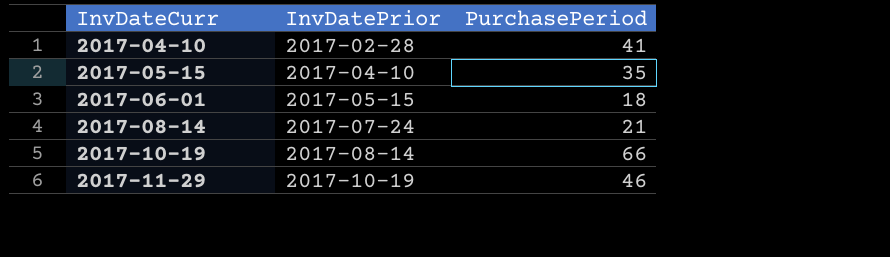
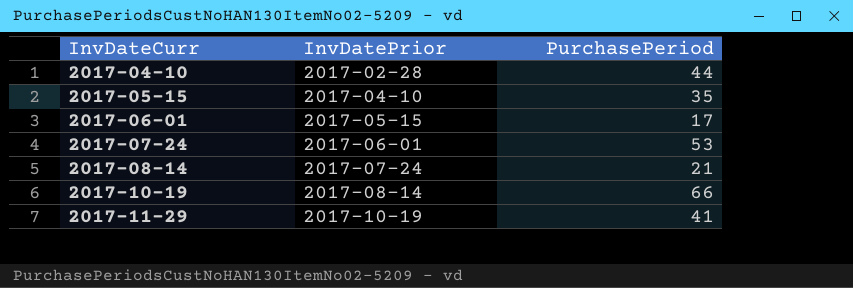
2017-04-10 | PurchasePeriod: 41 -> 44
2017-06-01 | PurchasePeriod: 18 -> 17
row 2017-07-24: none -> 2017-06-01 | 53
2017-11-29 | PurchasePeriod: 46 -> 41

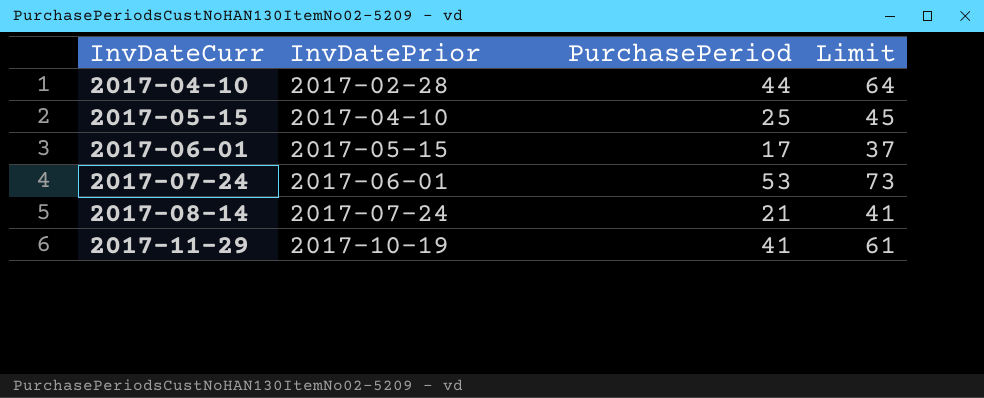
column Limit | formula: none -> [PurchasePeriod] + 20
row 2017-10-19: 2017-08-14 | 66 -> none
2017-05-15 | PurchasePeriod: 35 -> 25

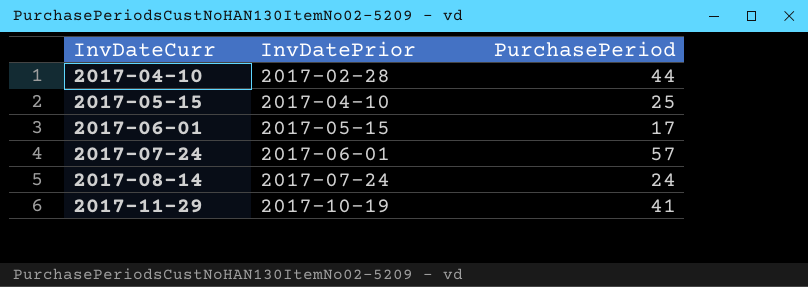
column Limit | formula: [PurchasePeriod] + 20 -> none
2017-07-24 | PurchasePeriod: 53 -> 57
2017-08-14 | PurchasePeriod: 21 -> 24

